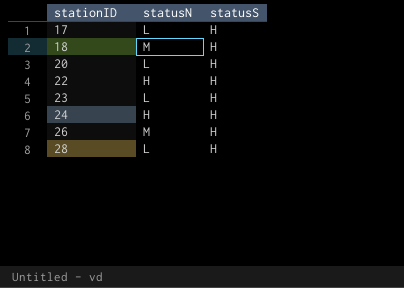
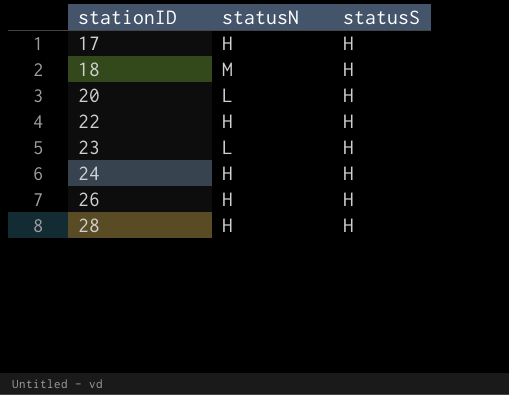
17 | statusN: L -> H
26 | statusN: M -> H
28 | statusN: L -> H

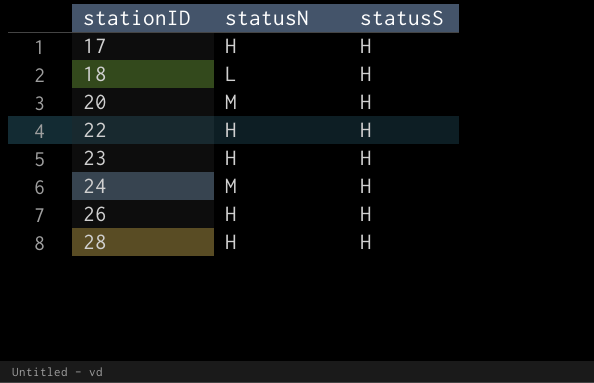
18 | statusN: M -> L
20 | statusN: L -> M
23 | statusN: L -> H
24 | statusN: H -> M

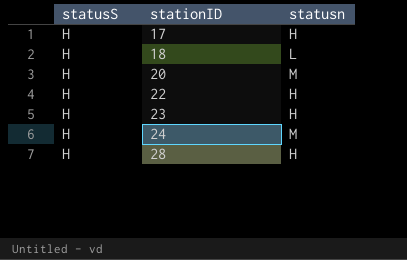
column statusS | position: 3 -> 1
column name: statusN -> statusn
row 26: H | H -> none

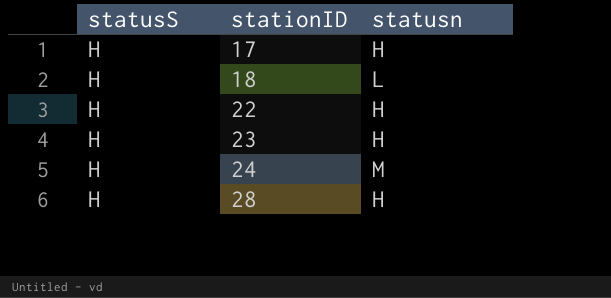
row 20: H | M -> none

